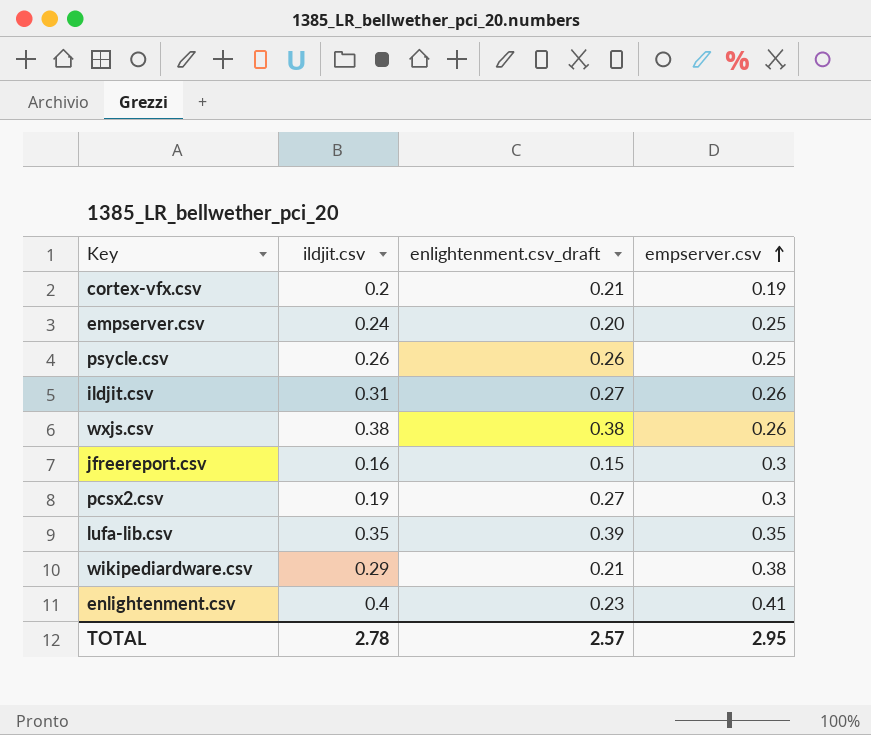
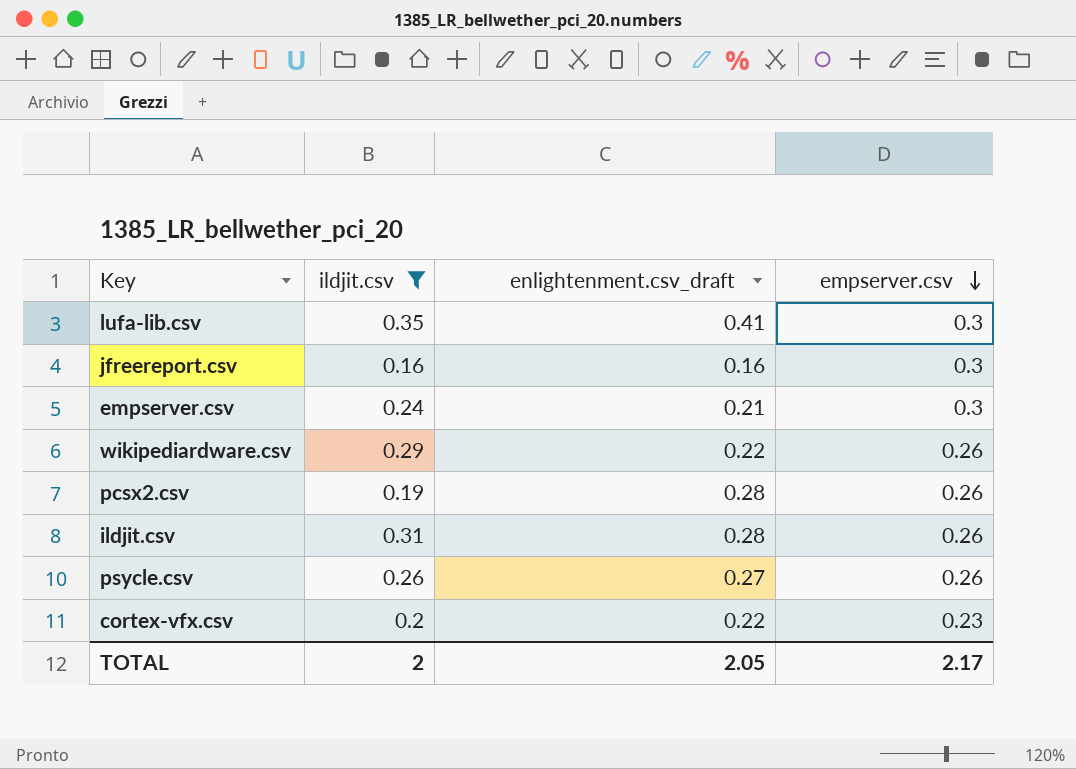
filter: none -> ildjit.csv <= 0.35
row order: empserver.csv ascending -> empserver.csv descending
lufa-lib.csv | enlightenment.csv_draft: 0.39 -> 0.41
lufa-lib.csv | empserver.csv: 0.35 -> 0.3
jfreereport.csv | enlightenment.csv_draft: 0.15 -> 0.16
empserver.csv | enlightenment.csv_draft: 0.20 -> 0.21
empserver.csv | empserver.csv: 0.25 -> 0.3
wikipediardware.csv | enlightenment.csv_draft: 0.21 -> 0.22
wikipediardware.csv | empserver.csv: 0.38 -> 0.26
pcsx2.csv | enlightenment.csv_draft: 0.27 -> 0.28
pcsx2.csv | empserver.csv: 0.3 -> 0.26
ildjit.csv | enlightenment.csv_draft: 0.27 -> 0.28
psycle.csv | enlightenment.csv_draft: 0.26 -> 0.27
psycle.csv | empserver.csv: 0.25 -> 0.26
cortex-vfx.csv | enlightenment.csv_draft: 0.21 -> 0.22
cortex-vfx.csv | empserver.csv: 0.19 -> 0.23
TOTAL | ildjit.csv: 2.78 -> 2
TOTAL | enlightenment.csv_draft: 2.57 -> 2.05
TOTAL | empserver.csv: 2.95 -> 2.17

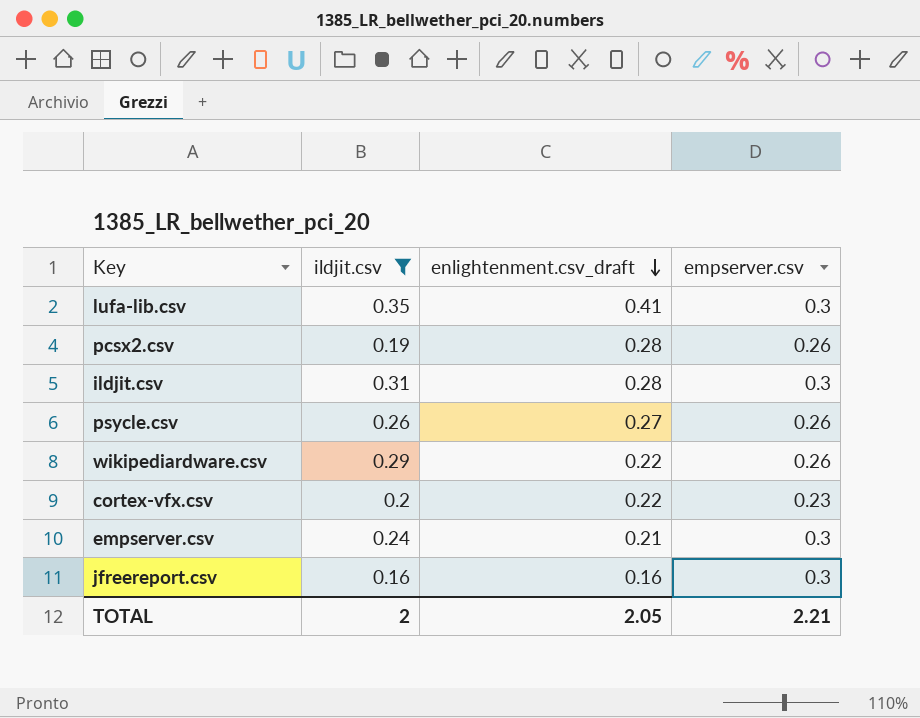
row order: empserver.csv descending -> enlightenment.csv_draft descending
ildjit.csv | empserver.csv: 0.26 -> 0.3
TOTAL | empserver.csv: 2.17 -> 2.21

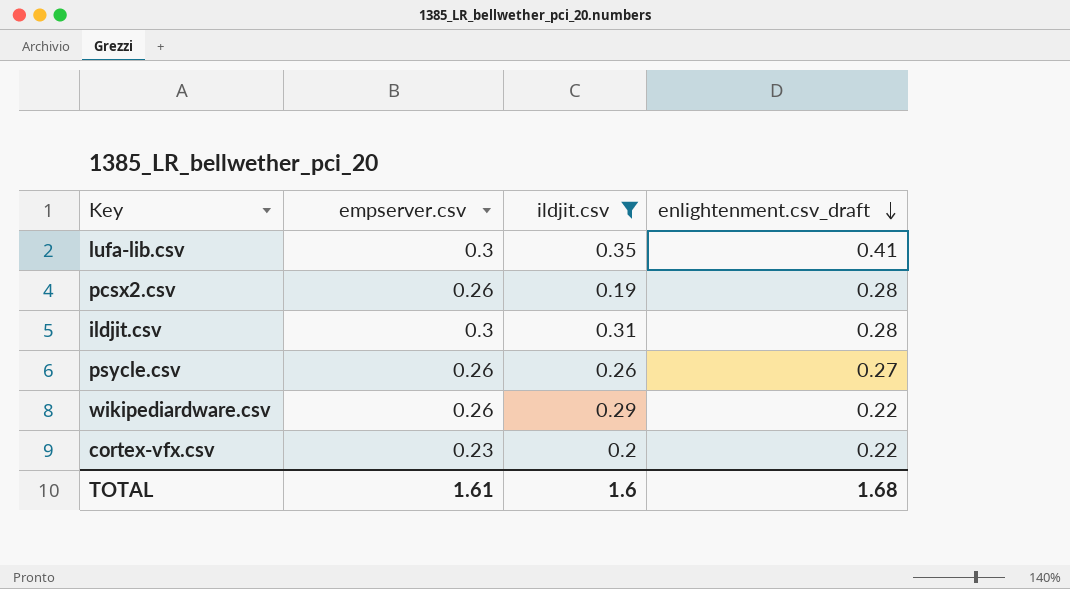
column empserver.csv | position: 4 -> 2
row empserver.csv: 0.24 | 0.21 | 0.3 -> none
row jfreereport.csv: 0.16 | 0.16 | 0.3 -> none
TOTAL | empserver.csv: 2.21 -> 1.61
TOTAL | ildjit.csv: 2 -> 1.6
TOTAL | enlightenment.csv_draft: 2.05 -> 1.68

